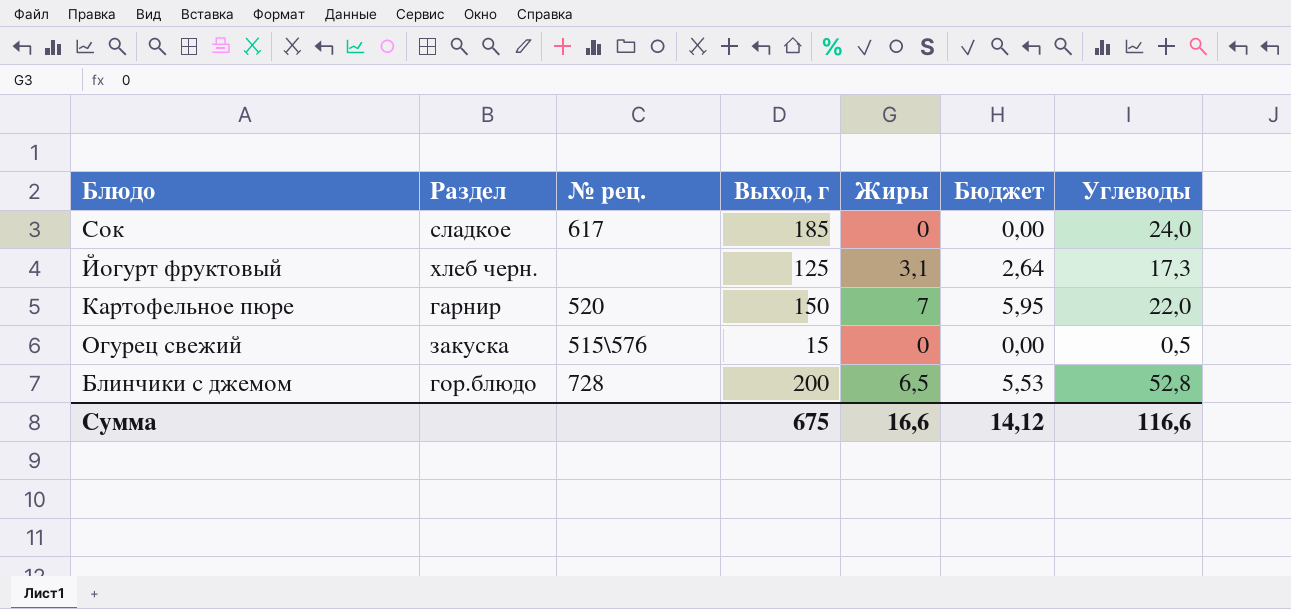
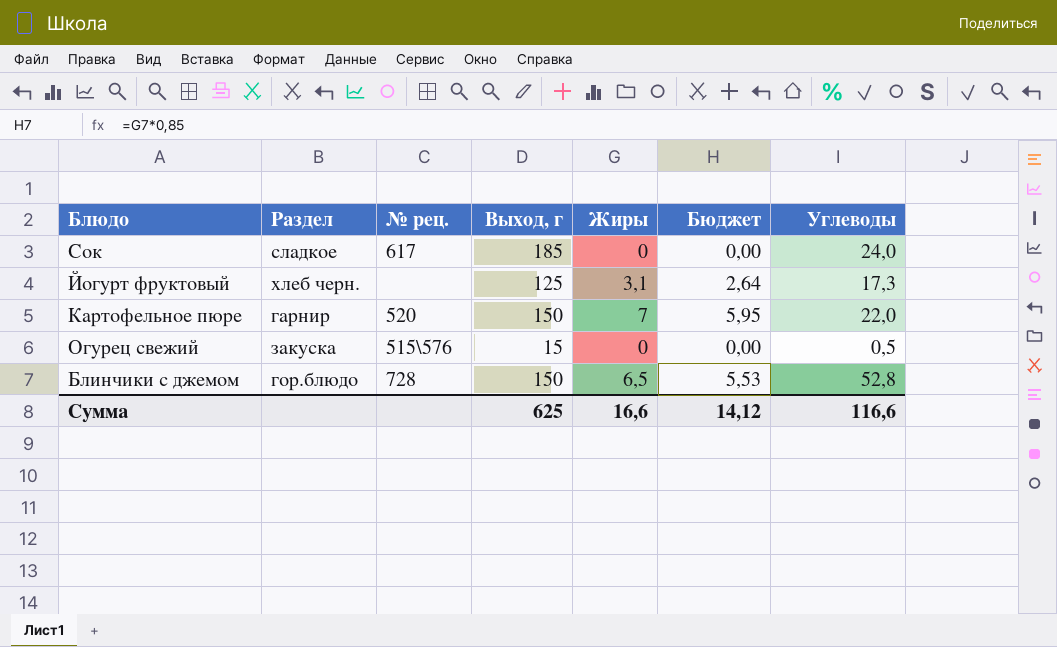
Блинчики с джемом | Выход, г: 200 -> 150
Сумма | Выход, г: 675 -> 625

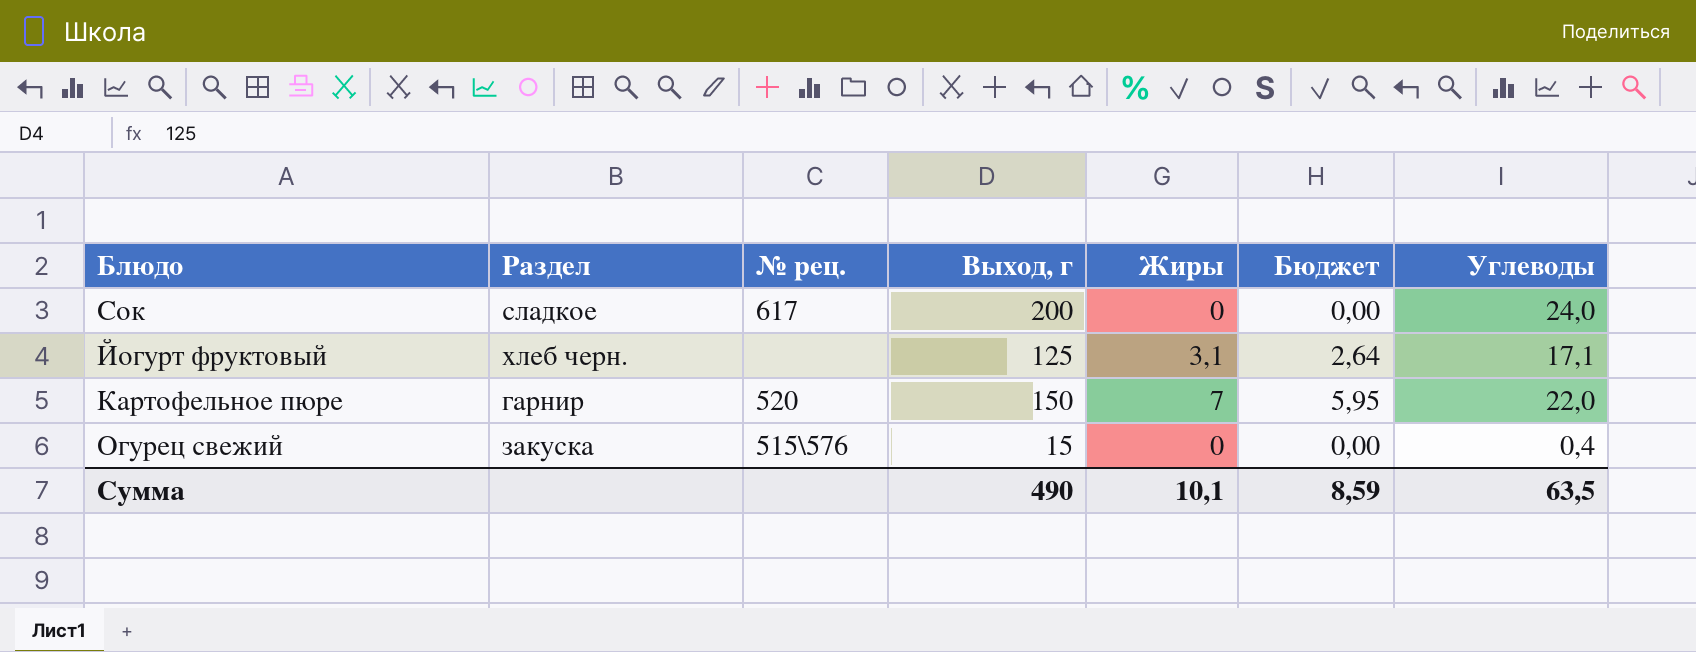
row Блинчики с джемом: гор.блюдо | 728 | 150 | 6,5 | 5,53 | 52,8 -> none
Сок | Выход, г: 185 -> 200
Йогурт фруктовый | Углеводы: 17,3 -> 17,1
Огурец свежий | Углеводы: 0,5 -> 0,4
Сумма | Выход, г: 625 -> 490
Сумма | Жиры: 16,6 -> 10,1
Сумма | Бюджет: 14,12 -> 8,59
Сумма | Углеводы: 116,6 -> 63,5

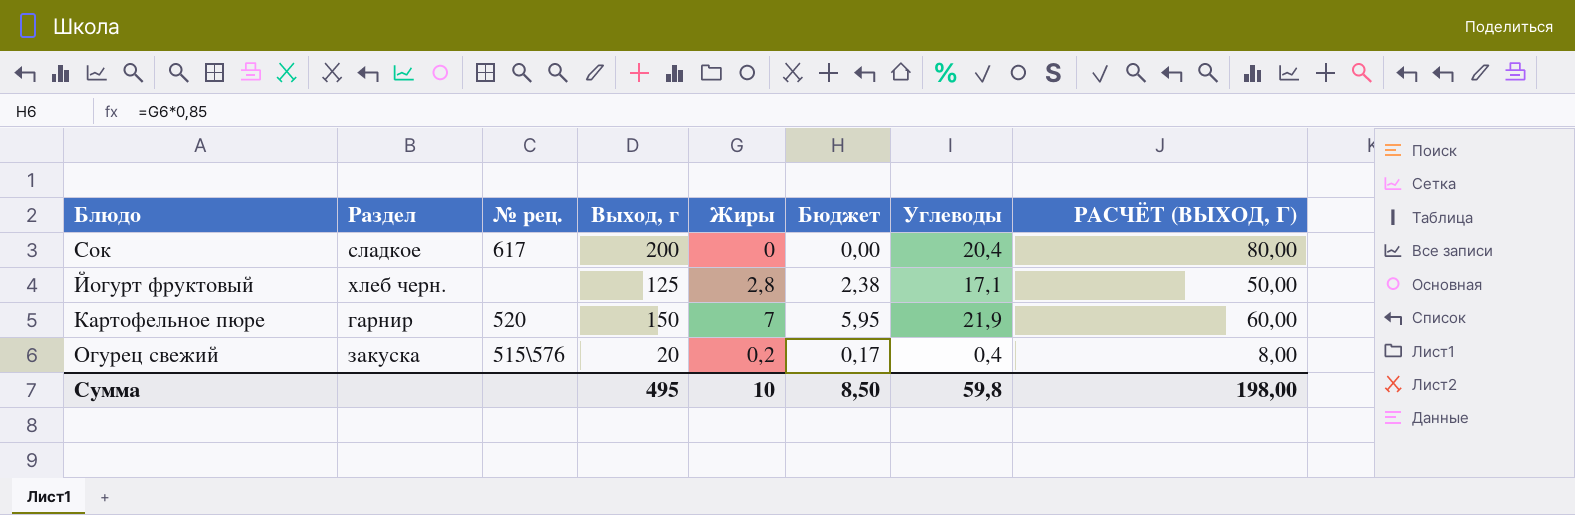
column РАСЧЁТ (ВЫХОД, Г) | formula: none -> [Выход, г] * 0,4
Сок | Углеводы: 24,0 -> 20,4
Йогурт фруктовый | Жиры: 3,1 -> 2,8
Йогурт фруктовый | Бюджет: 2,64 -> 2,38
Картофельное пюре | Углеводы: 22,0 -> 21,9
Огурец свежий | Выход, г: 15 -> 20
Огурец свежий | Жиры: 0 -> 0,2
Огурец свежий | Бюджет: 0,00 -> 0,17
Сумма | Выход, г: 490 -> 495
Сумма | Жиры: 10,1 -> 10
Сумма | Бюджет: 8,59 -> 8,50
Сумма | Углеводы: 63,5 -> 59,8

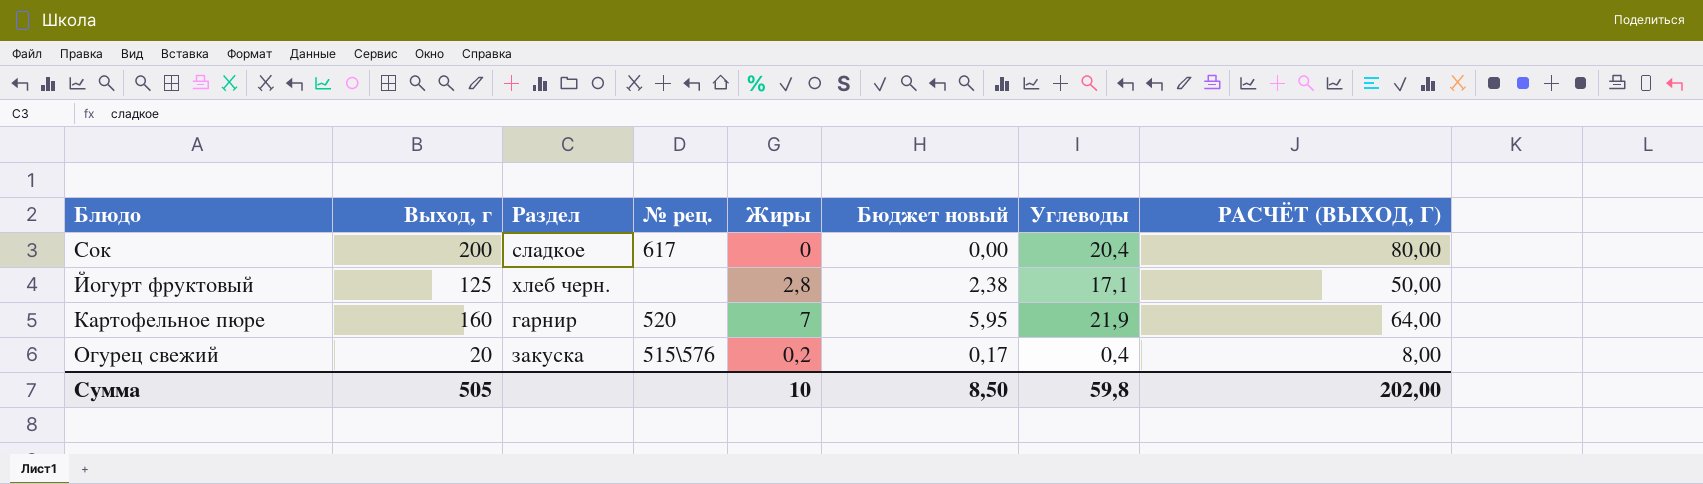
column Выход, г | position: 4 -> 2
column name: Бюджет -> Бюджет новый
Картофельное пюре | Выход, г: 150 -> 160
Картофельное пюре | РАСЧЁТ (ВЫХОД, Г): 60,00 -> 64,00
Сумма | Выход, г: 495 -> 505
Сумма | РАСЧЁТ (ВЫХОД, Г): 198,00 -> 202,00

